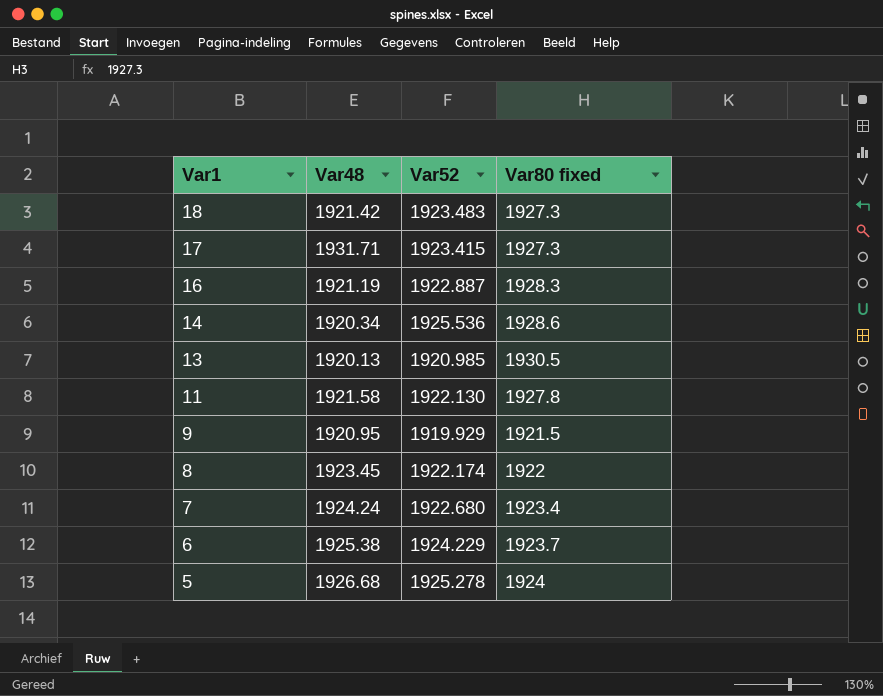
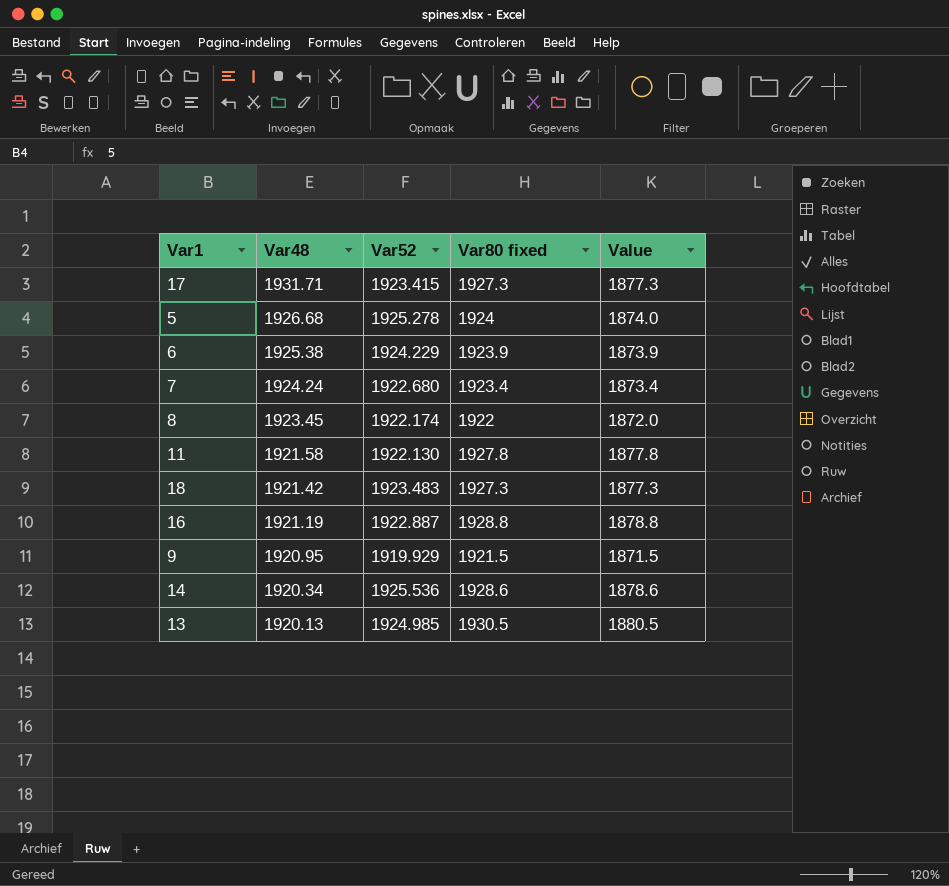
row order: Var1 descending -> Var48 descending
column Value | formula: none -> [Var80 fixed] - 50
6 | Var80 fixed: 1923.7 -> 1923.9
16 | Var80 fixed: 1928.3 -> 1928.8
13 | Var52: 1920.985 -> 1924.985

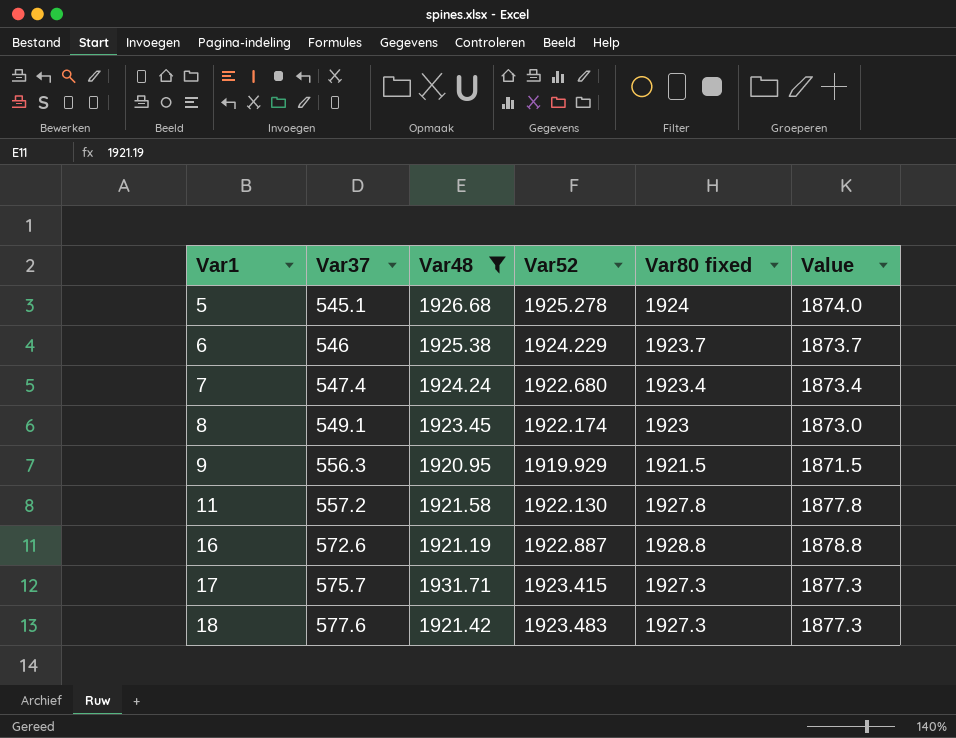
filter: none -> Var48 >= 1920.95
row order: Var48 descending -> Var1 ascending
column Var37 | position: none -> 2
6 | Var80 fixed: 1923.9 -> 1923.7
6 | Value: 1873.9 -> 1873.7
8 | Var80 fixed: 1922 -> 1923
8 | Value: 1872.0 -> 1873.0

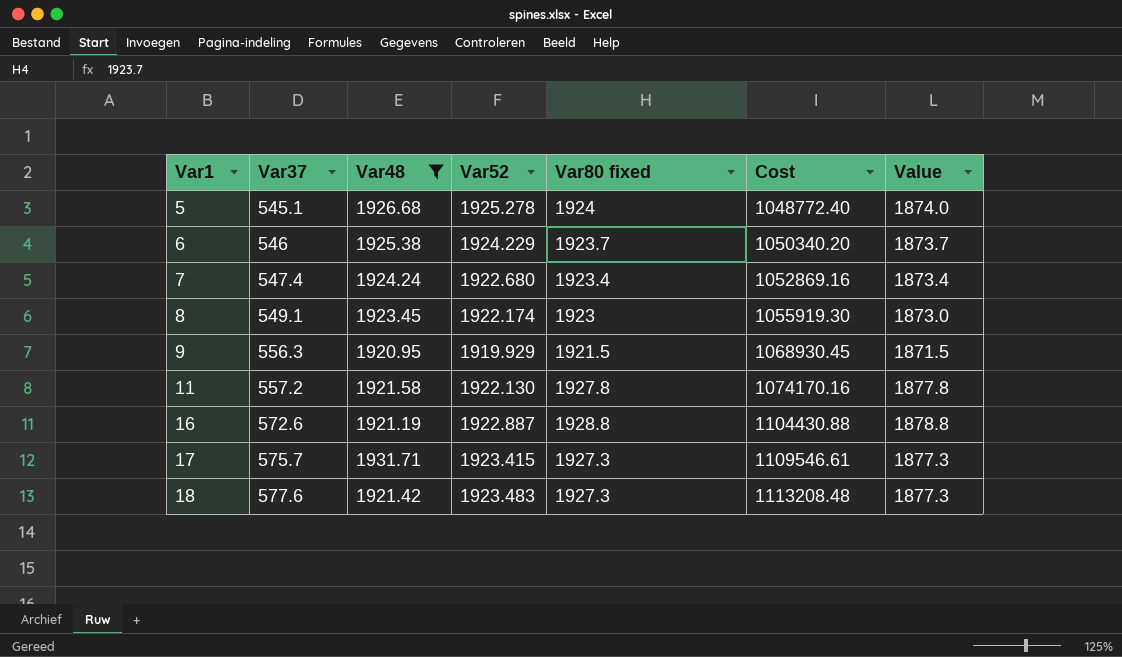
column Cost | formula: none -> [Var37] * [Var80 fixed]

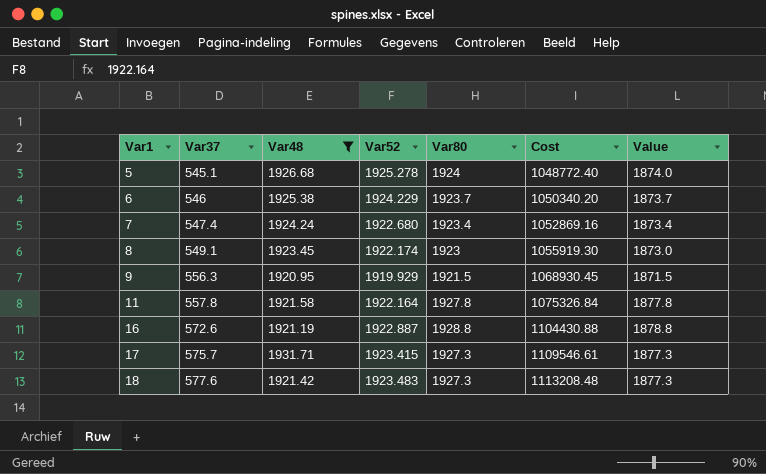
column name: Var80 fixed -> Var80
11 | Var37: 557.2 -> 557.8
11 | Var52: 1922.130 -> 1922.164
11 | Cost: 1074170.16 -> 1075326.84

